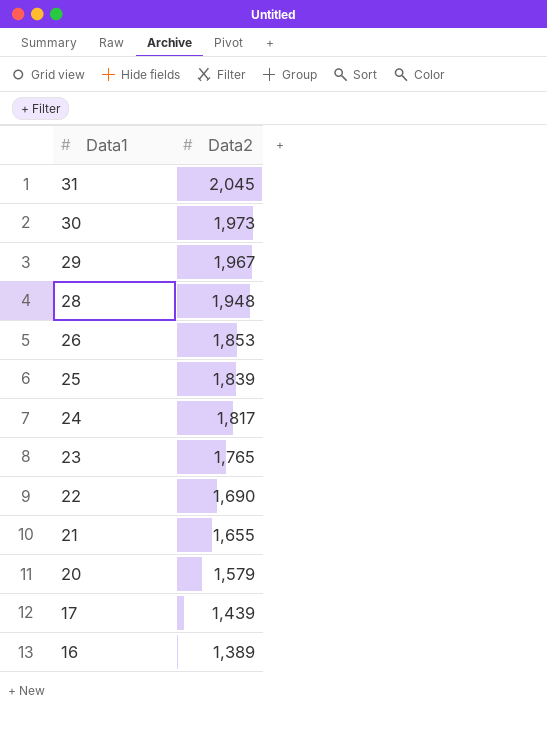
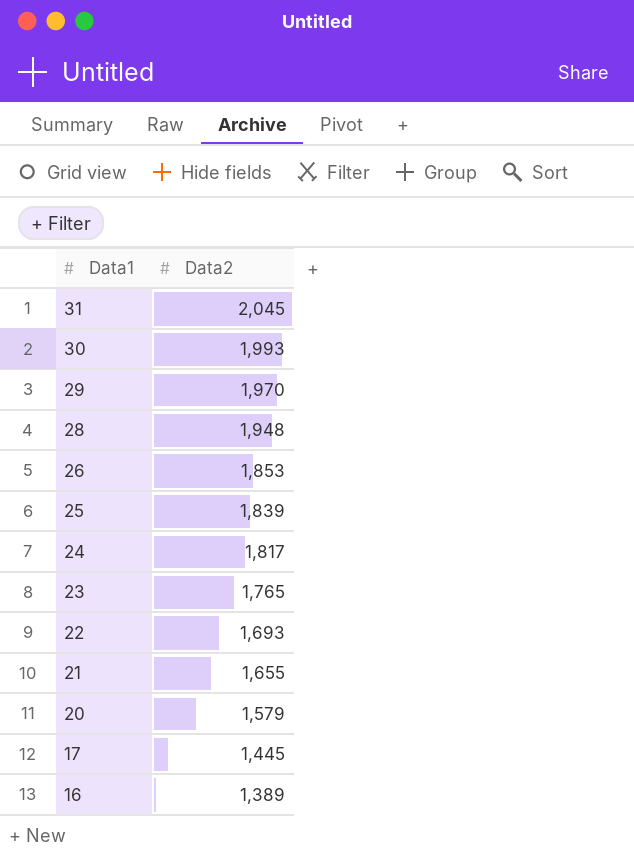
30 | Data2: 1,973 -> 1,993
29 | Data2: 1,967 -> 1,970
22 | Data2: 1,690 -> 1,693
17 | Data2: 1,439 -> 1,445

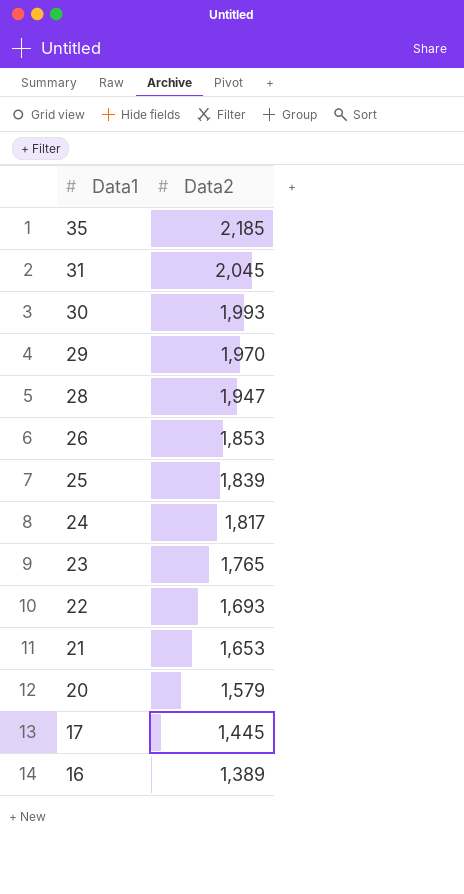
row 35: none -> 2,185
28 | Data2: 1,948 -> 1,947
21 | Data2: 1,655 -> 1,653

